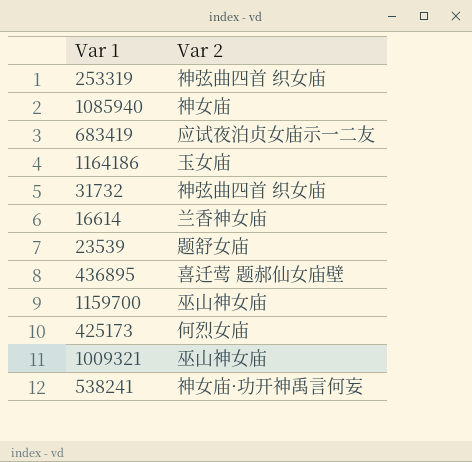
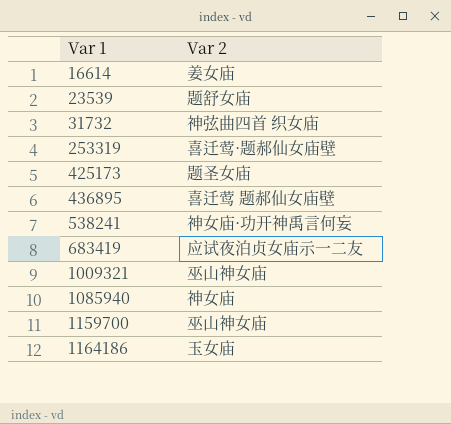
row order: none -> Var 1 ascending
16614 | Var 2: 兰香神女庙 -> 姜女庙
253319 | Var 2: 神弦曲四首 织女庙 -> 喜迁莺·题郝仙女庙壁
425173 | Var 2: 何烈女庙 -> 题圣女庙

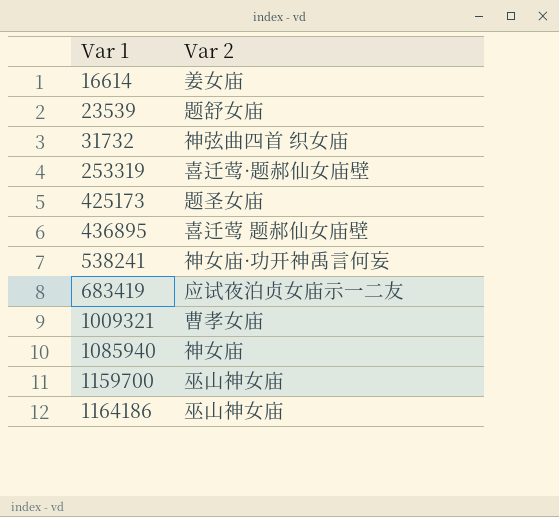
1009321 | Var 2: 巫山神女庙 -> 曹孝女庙
1164186 | Var 2: 玉女庙 -> 巫山神女庙

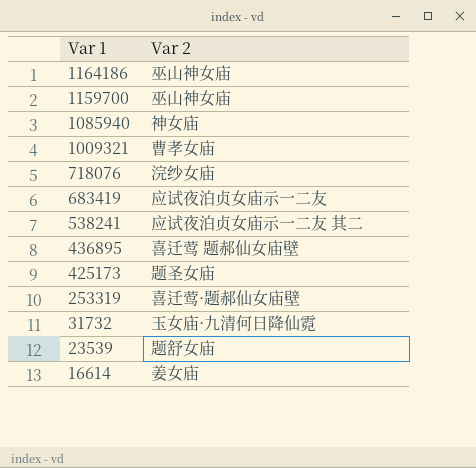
row order: Var 1 ascending -> Var 1 descending
row 718076: none -> 浣纱女庙
538241 | Var 2: 神女庙·功开神禹言何妄 -> 应试夜泊贞女庙示一二友 其二
31732 | Var 2: 神弦曲四首 织女庙 -> 玉女庙·九清何日降仙霓

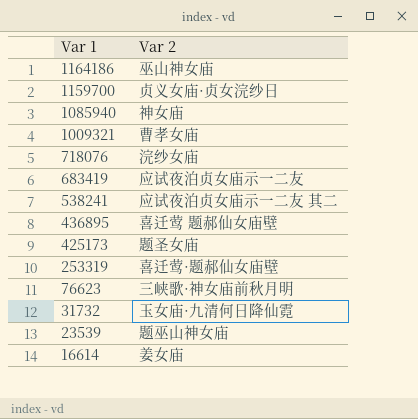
1159700 | Var 2: 巫山神女庙 -> 贞义女庙·贞女浣纱日
row 76623: none -> 三峡歌·神女庙前秋月明
23539 | Var 2: 题舒女庙 -> 题巫山神女庙

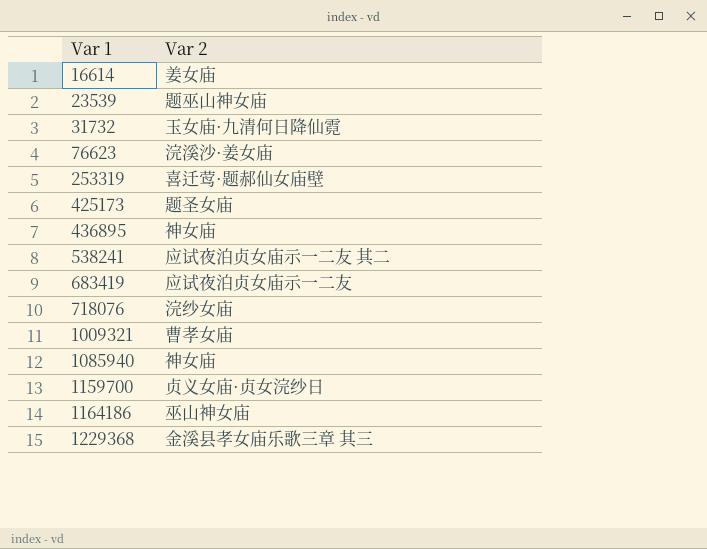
row order: Var 1 descending -> Var 1 ascending
76623 | Var 2: 三峡歌·神女庙前秋月明 -> 浣溪沙·姜女庙
436895 | Var 2: 喜迁莺 题郝仙女庙壁 -> 神女庙
row 1229368: none -> 金溪县孝女庙乐歌三章 其三

